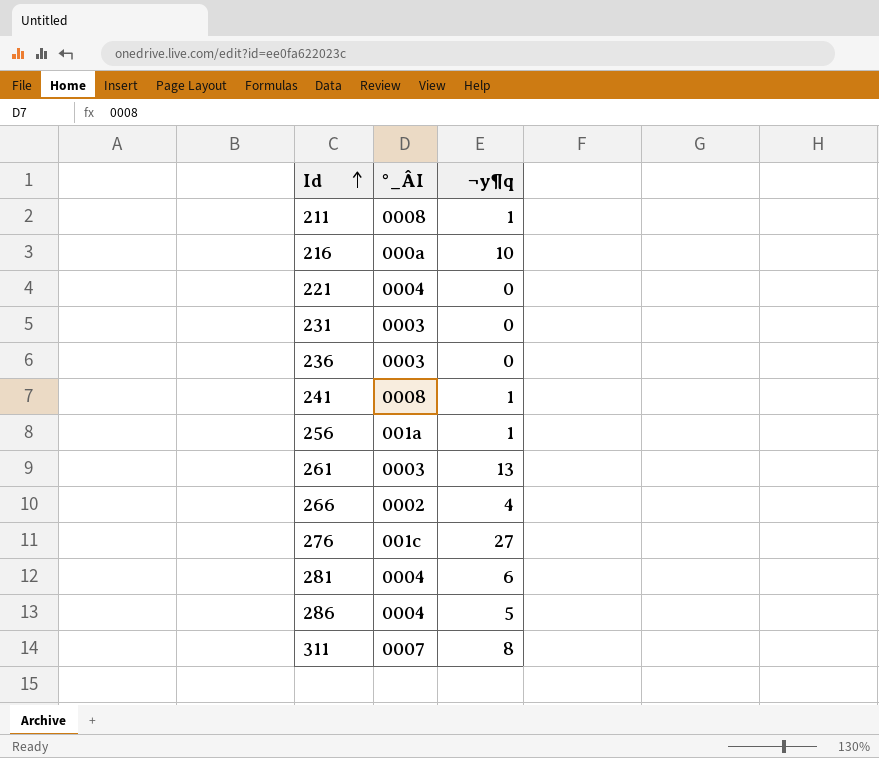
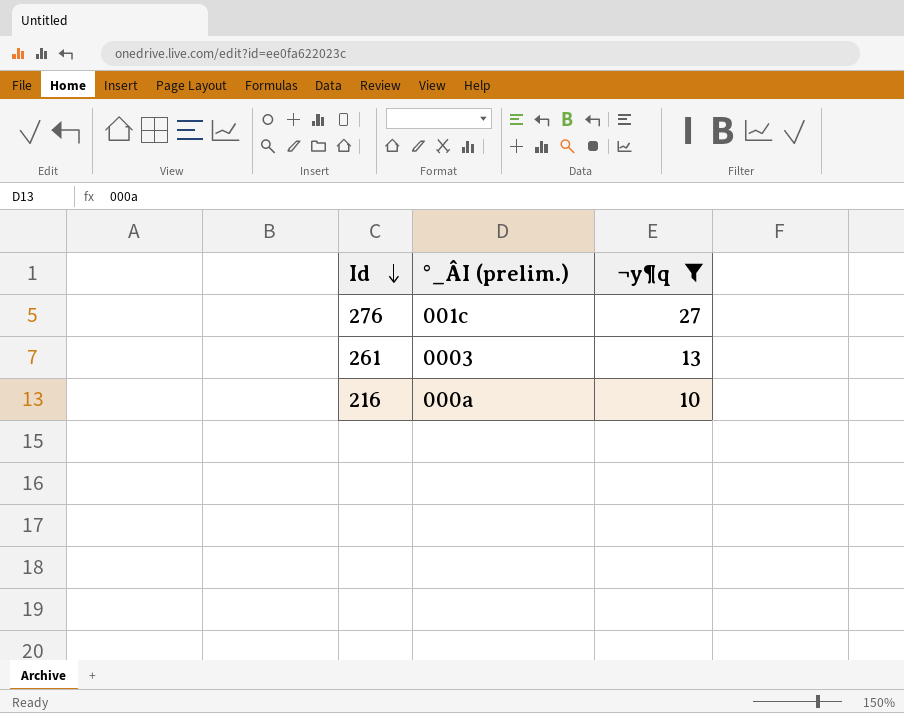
filter: none -> ¬y¶q >= 10
row order: Id ascending -> Id descending
column name: °_ÂI -> °_ÂI (prelim.)

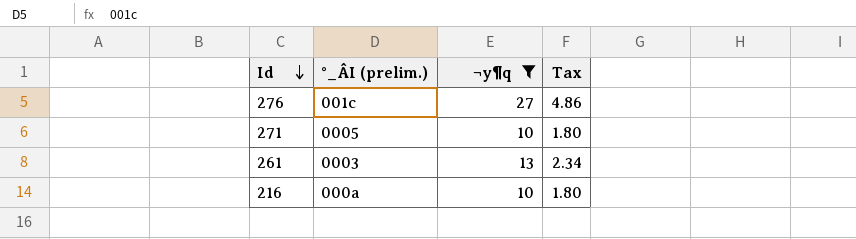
column Tax | formula: none -> [¬y¶q] * 0.18
row 271: none -> 0005 | 10 | 1.80

